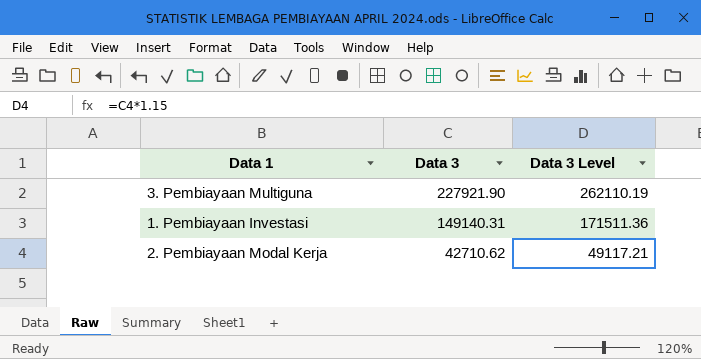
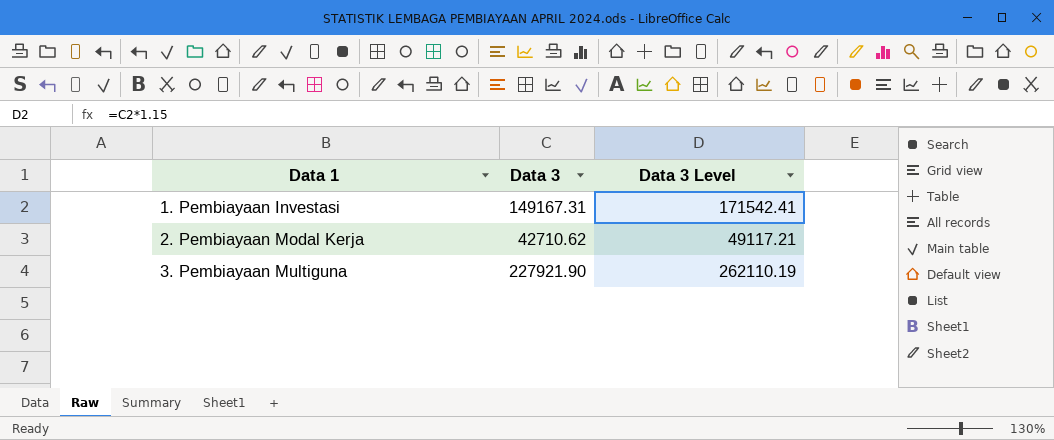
row order: Data 3 descending -> Data 1 ascending
1. Pembiayaan Investasi | Data 3: 149140.31 -> 149167.31
1. Pembiayaan Investasi | Data 3 Level: 171511.36 -> 171542.41

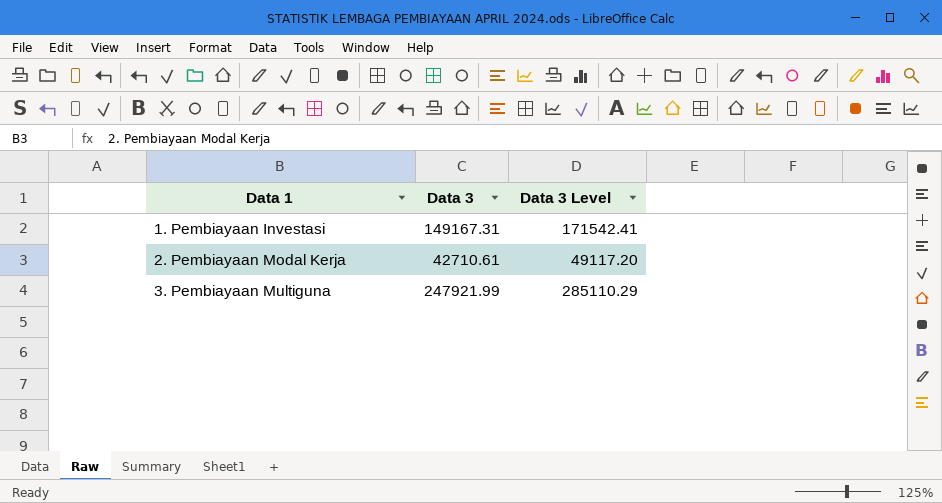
2. Pembiayaan Modal Kerja | Data 3: 42710.62 -> 42710.61
2. Pembiayaan Modal Kerja | Data 3 Level: 49117.21 -> 49117.20
3. Pembiayaan Multiguna | Data 3: 227921.90 -> 247921.99
3. Pembiayaan Multiguna | Data 3 Level: 262110.19 -> 285110.29

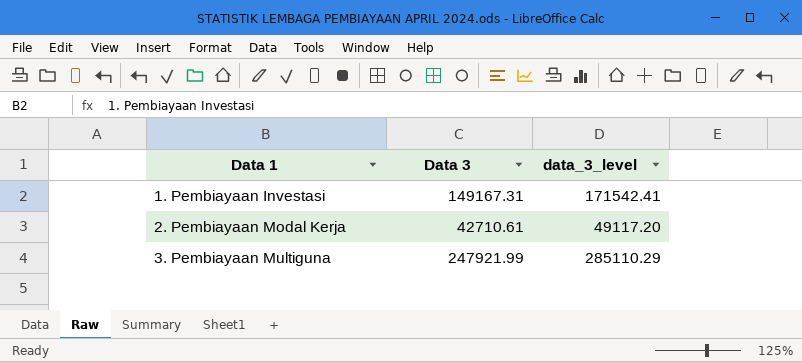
column name: Data 3 Level -> data_3_level

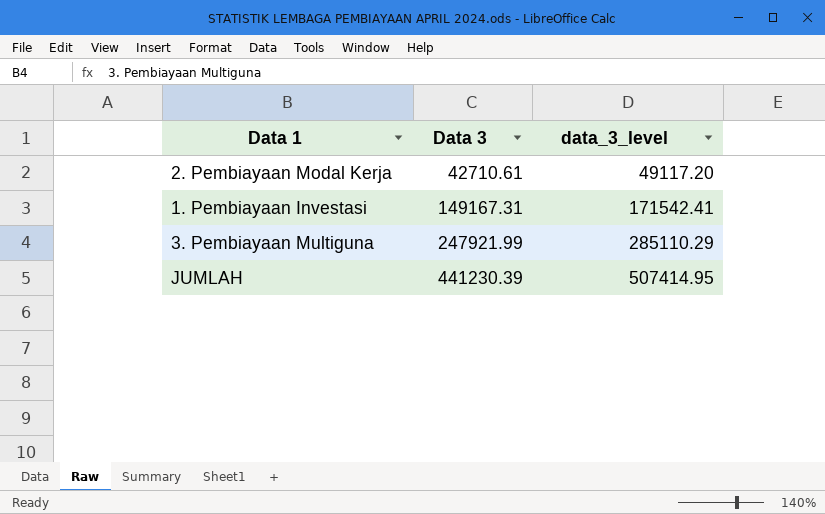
row order: Data 1 ascending -> Data 3 ascending
row JUMLAH: none -> 441230.39 | 507414.95

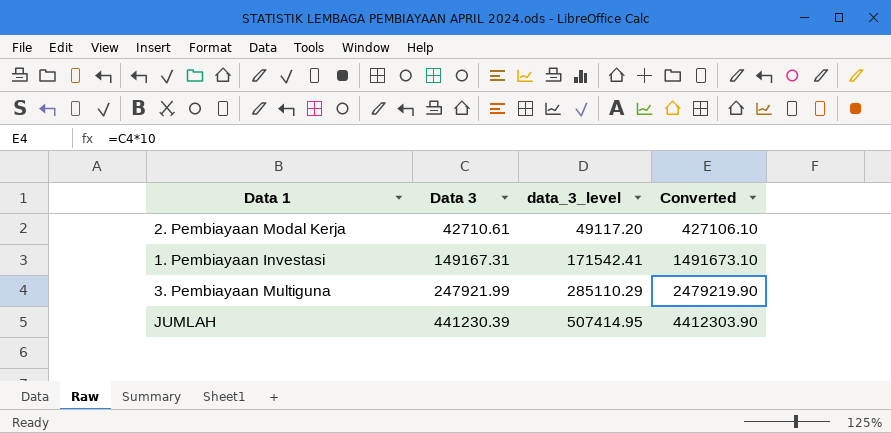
column Converted | formula: none -> [Data 3] * 10

